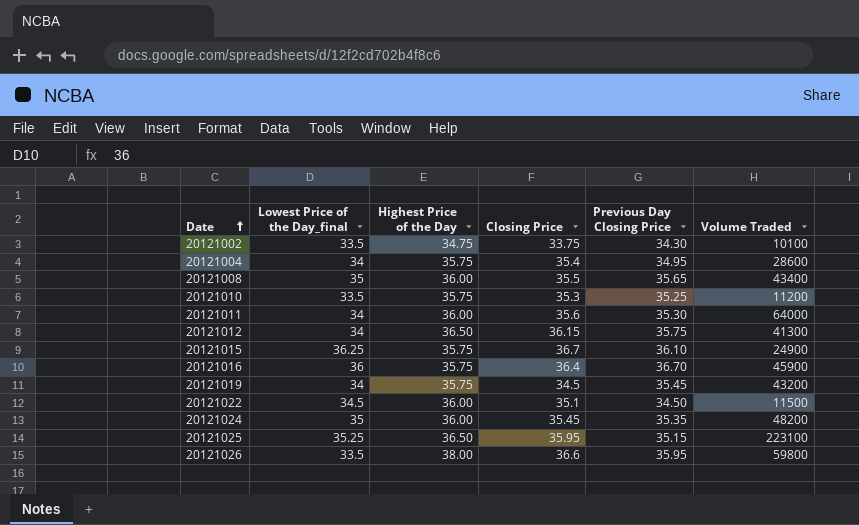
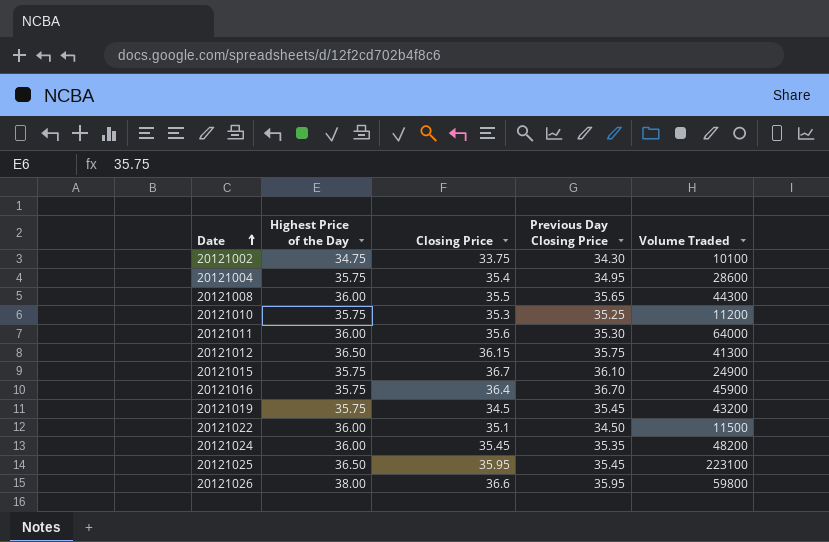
column Lowest Price of the Day_final | position: 2 -> none
20121008 | Volume Traded: 43400 -> 44300
20121025 | Previous Day Closing Price: 35.15 -> 35.45

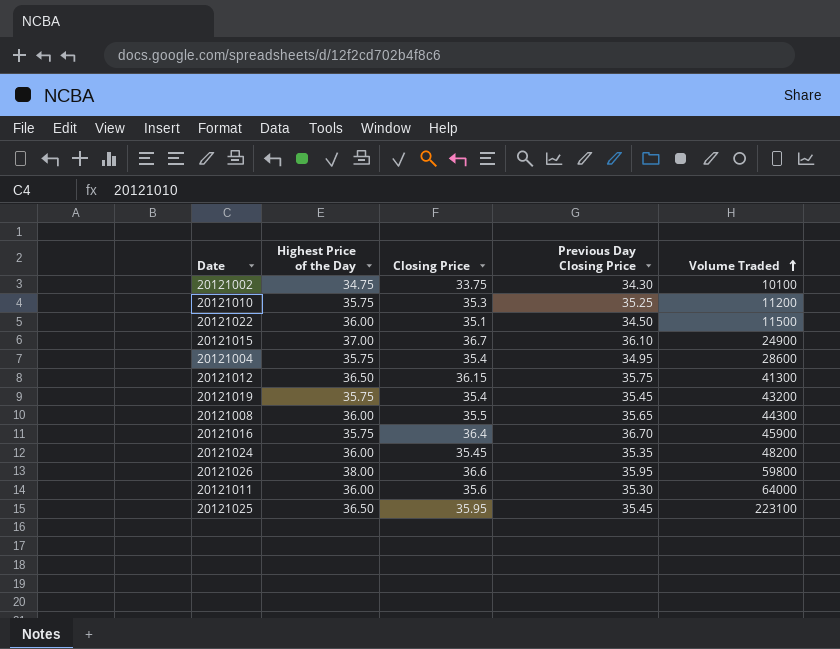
row order: Date ascending -> Volume Traded ascending
20121015 | Highest Price of the Day: 35.75 -> 37.00
20121019 | Closing Price: 34.5 -> 35.4

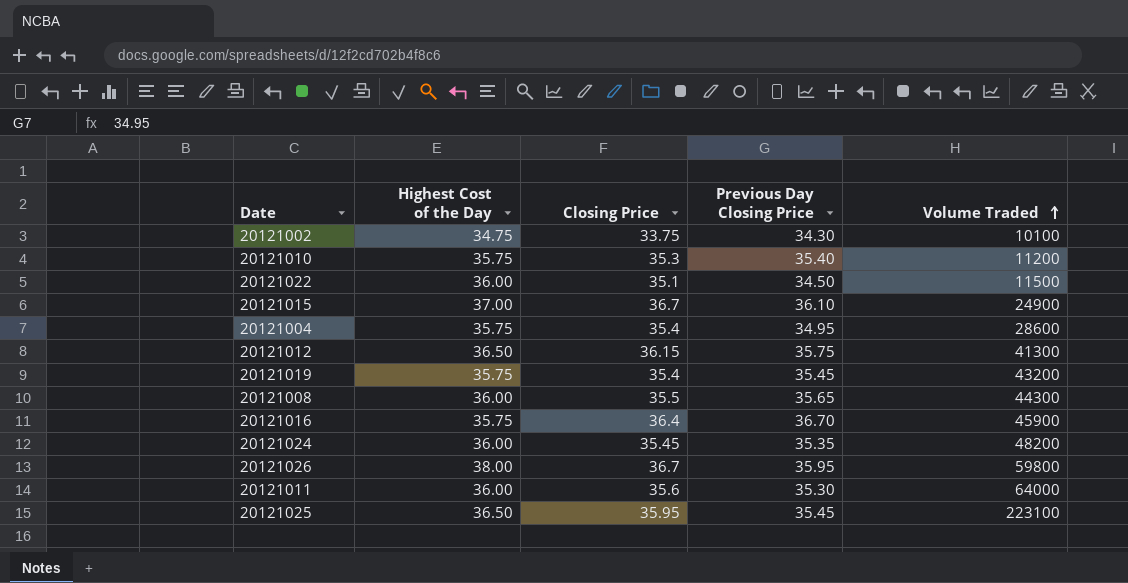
column name: Highest Price of the Day -> Highest Cost of the Day
20121010 | Previous Day Closing Price: 35.25 -> 35.40
20121026 | Closing Price: 36.6 -> 36.7

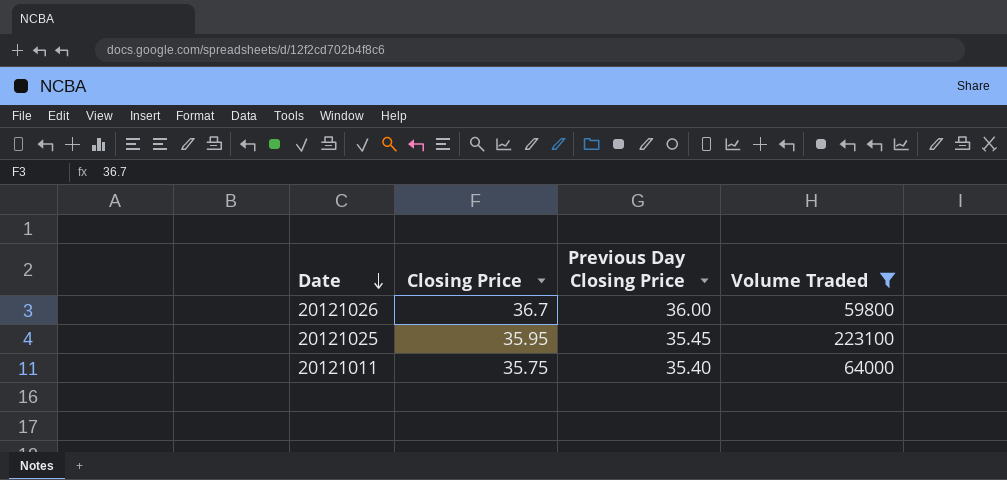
filter: none -> Volume Traded >= 59800
row order: Volume Traded ascending -> Date descending
column Highest Cost of the Day | position: 2 -> none
20121026 | Previous Day Closing Price: 35.95 -> 36.00
20121011 | Closing Price: 35.6 -> 35.75
20121011 | Previous Day Closing Price: 35.30 -> 35.40

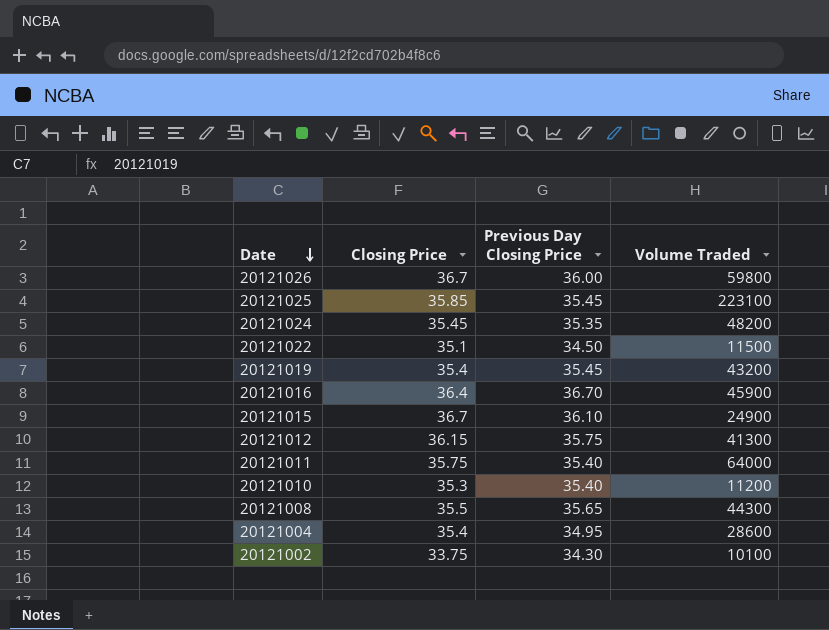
filter: Volume Traded >= 59800 -> none
20121025 | Closing Price: 35.95 -> 35.85

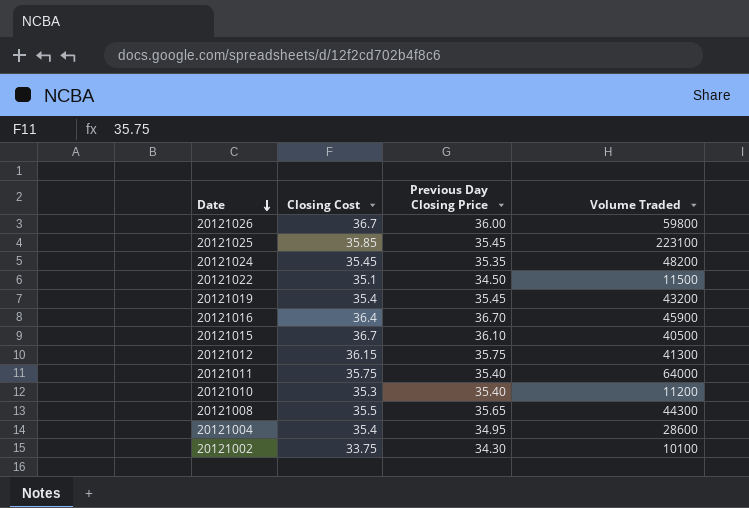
column name: Closing Price -> Closing Cost
20121015 | Volume Traded: 24900 -> 40500

